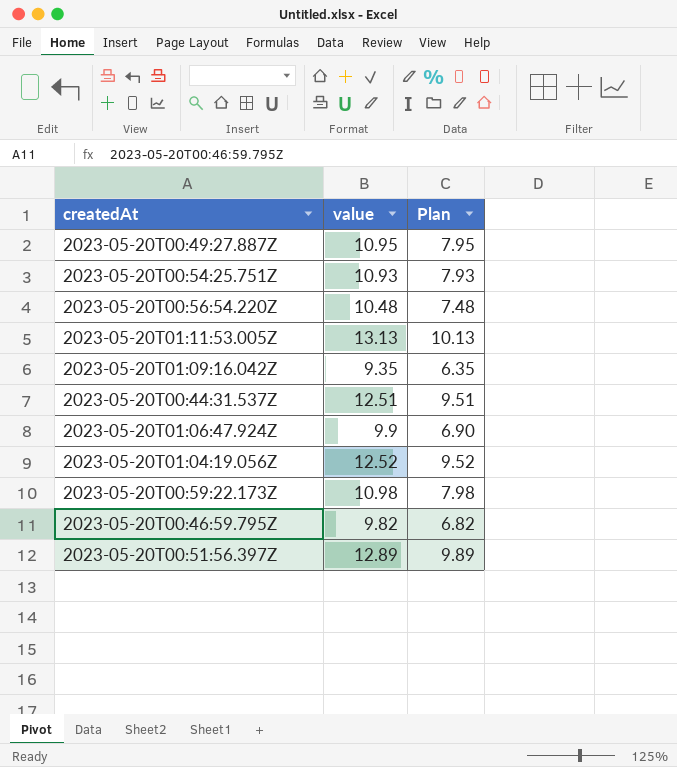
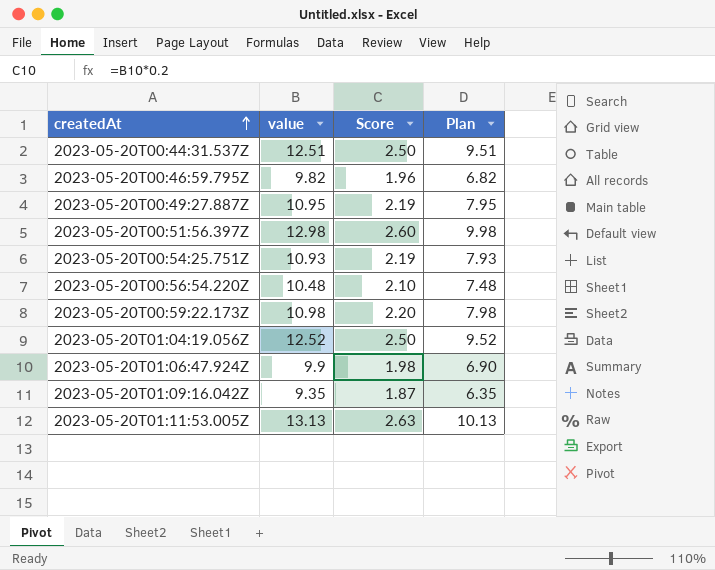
row order: none -> createdAt ascending
column Score | formula: none -> [value] * 0.2
2023-05-20T00:51:56.397Z | value: 12.89 -> 12.98
2023-05-20T00:51:56.397Z | Plan: 9.89 -> 9.98

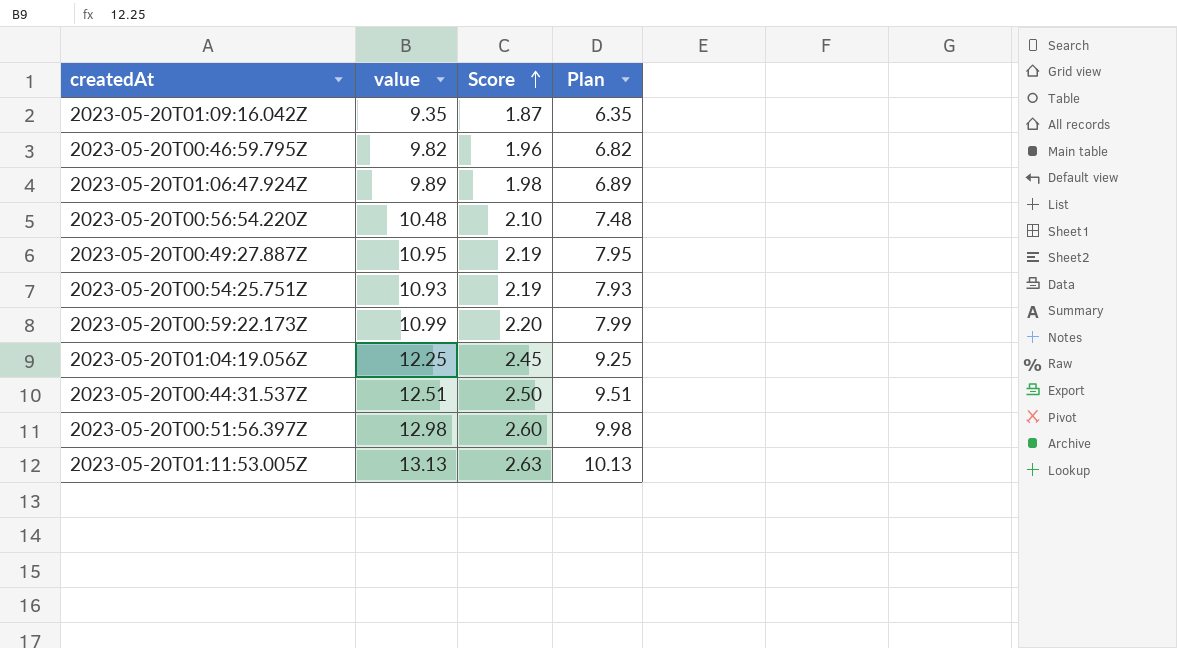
row order: createdAt ascending -> Score ascending
2023-05-20T01:06:47.924Z | value: 9.9 -> 9.89
2023-05-20T01:06:47.924Z | Plan: 6.90 -> 6.89
2023-05-20T00:59:22.173Z | value: 10.98 -> 10.99
2023-05-20T00:59:22.173Z | Plan: 7.98 -> 7.99
2023-05-20T01:04:19.056Z | value: 12.52 -> 12.25
2023-05-20T01:04:19.056Z | Score: 2.50 -> 2.45
2023-05-20T01:04:19.056Z | Plan: 9.52 -> 9.25

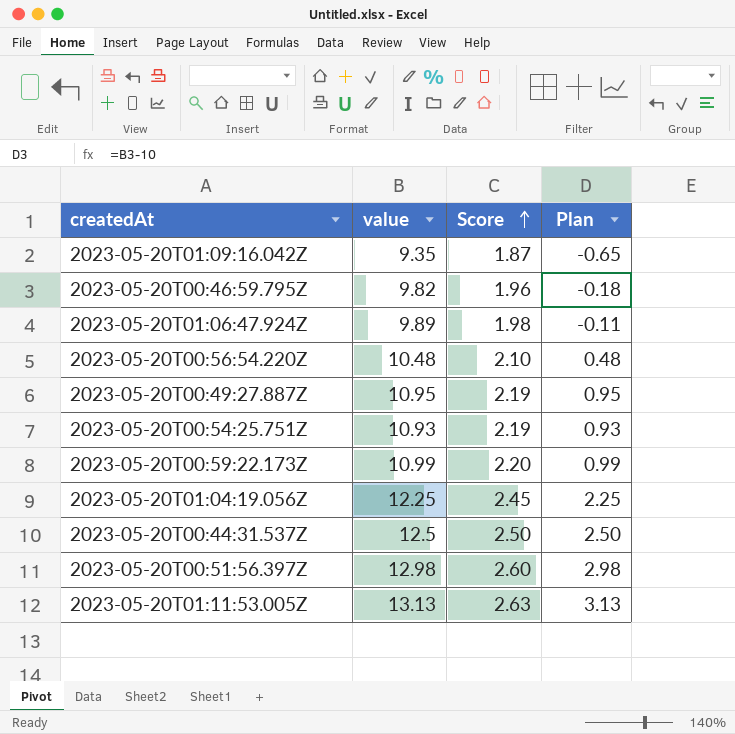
column Plan | formula: [value] - 3 -> [value] - 10
2023-05-20T00:44:31.537Z | value: 12.51 -> 12.5

